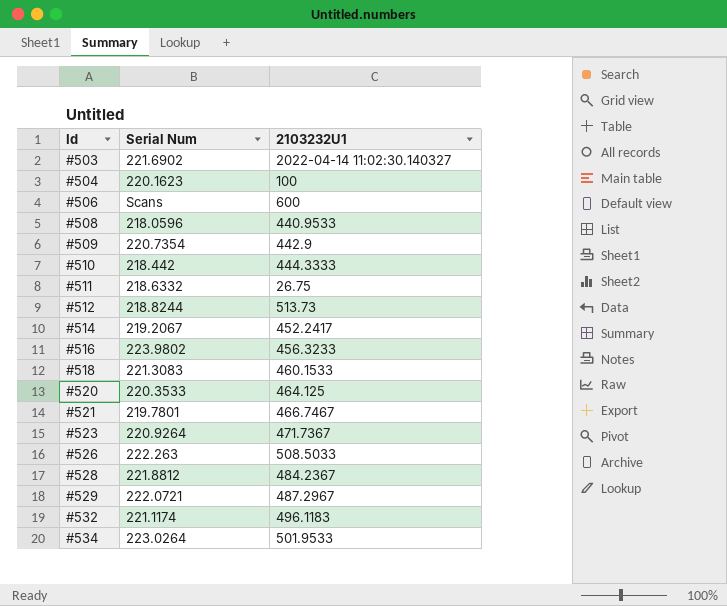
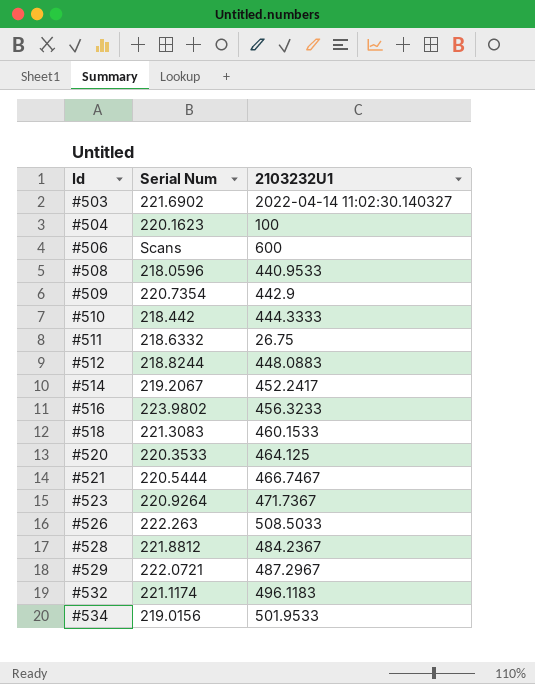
#512 | 2103232U1: 513.73 -> 448.0883
#521 | Serial Num: 219.7801 -> 220.5444
#534 | Serial Num: 223.0264 -> 219.0156

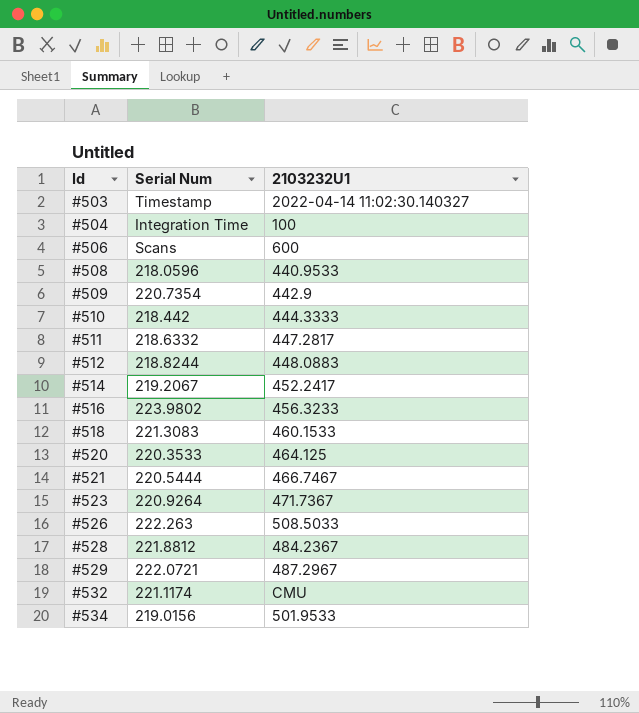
#503 | Serial Num: 221.6902 -> Timestamp
#504 | Serial Num: 220.1623 -> Integration Time
#511 | 2103232U1: 26.75 -> 447.2817
#532 | 2103232U1: 496.1183 -> CMU

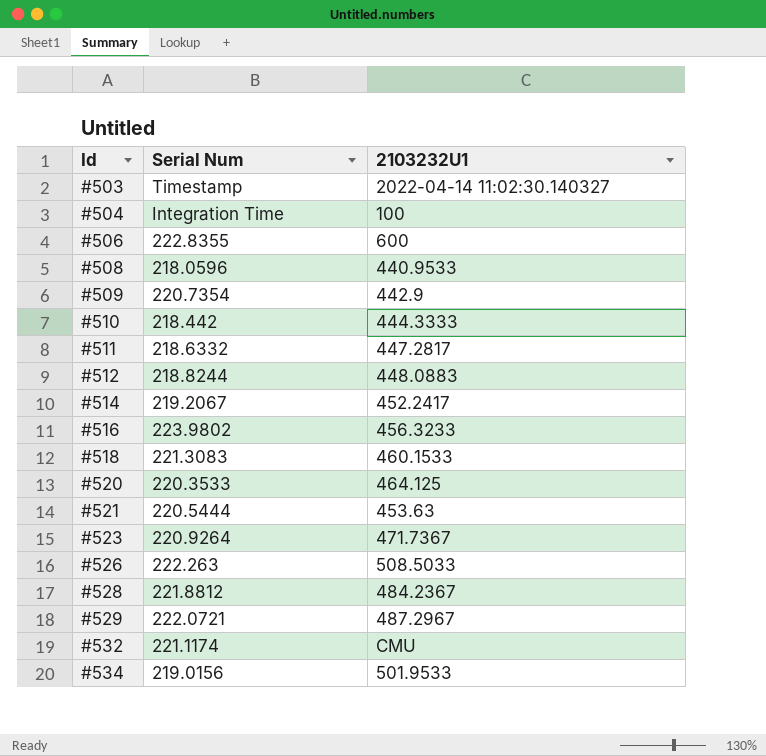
#506 | Serial Num: Scans -> 222.8355
#521 | 2103232U1: 466.7467 -> 453.63

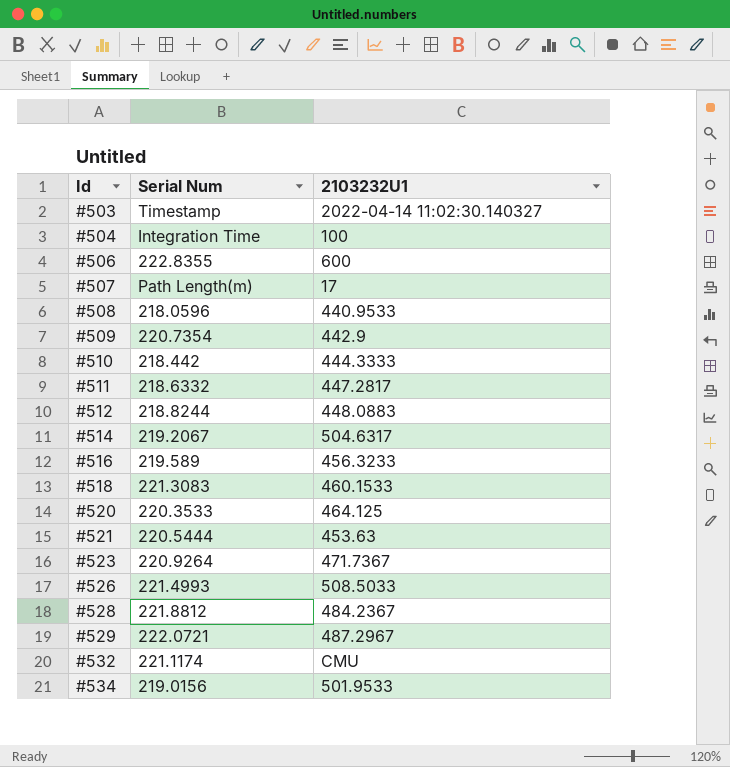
row #507: none -> Path Length(m) | 17
#514 | 2103232U1: 452.2417 -> 504.6317
#516 | Serial Num: 223.9802 -> 219.589
#526 | Serial Num: 222.263 -> 221.4993

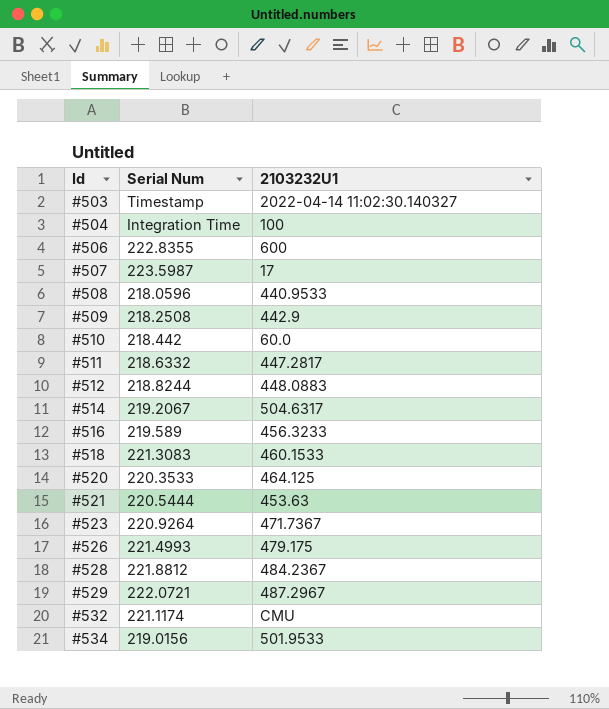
#507 | Serial Num: Path Length(m) -> 223.5987
#509 | Serial Num: 220.7354 -> 218.2508
#510 | 2103232U1: 444.3333 -> 60.0
#526 | 2103232U1: 508.5033 -> 479.175

